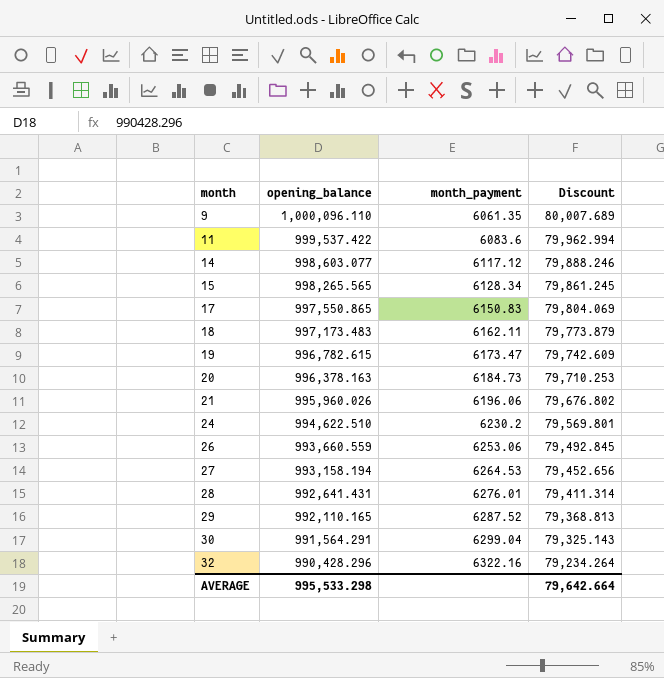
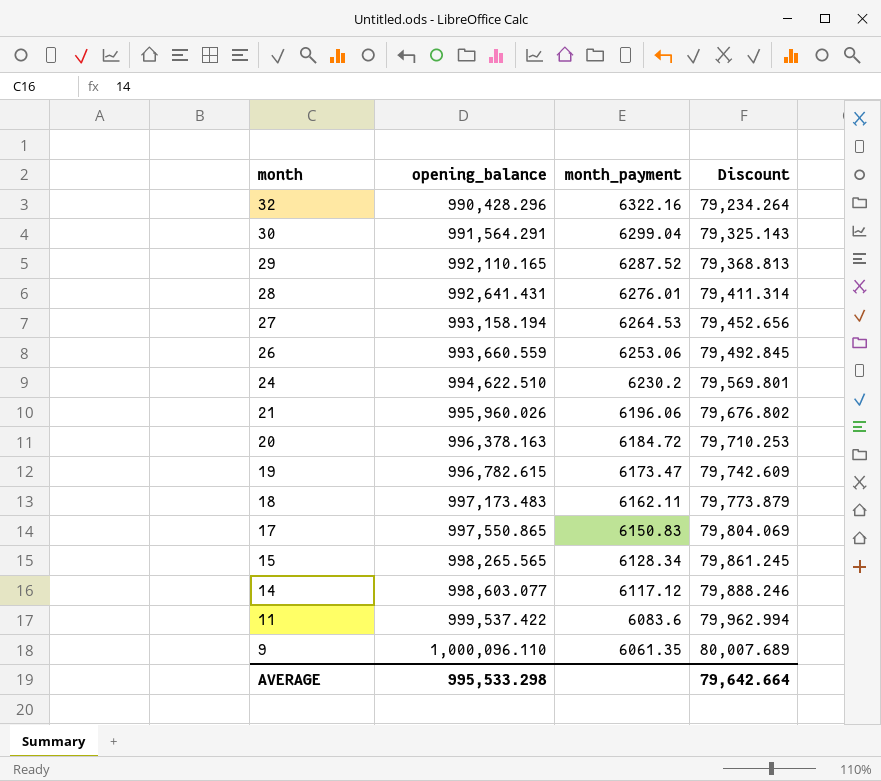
row order: month ascending -> month descending
20 | month_payment: 6184.73 -> 6184.72

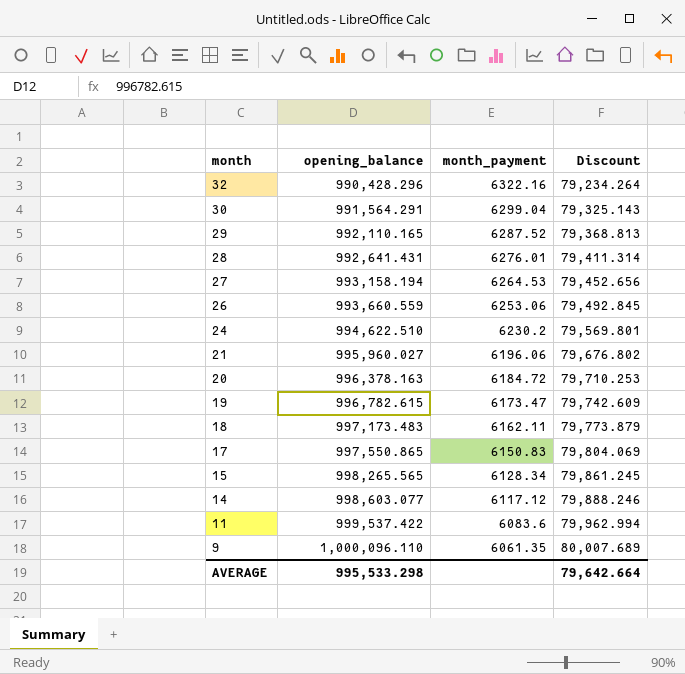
21 | opening_balance: 995,960.026 -> 995,960.027

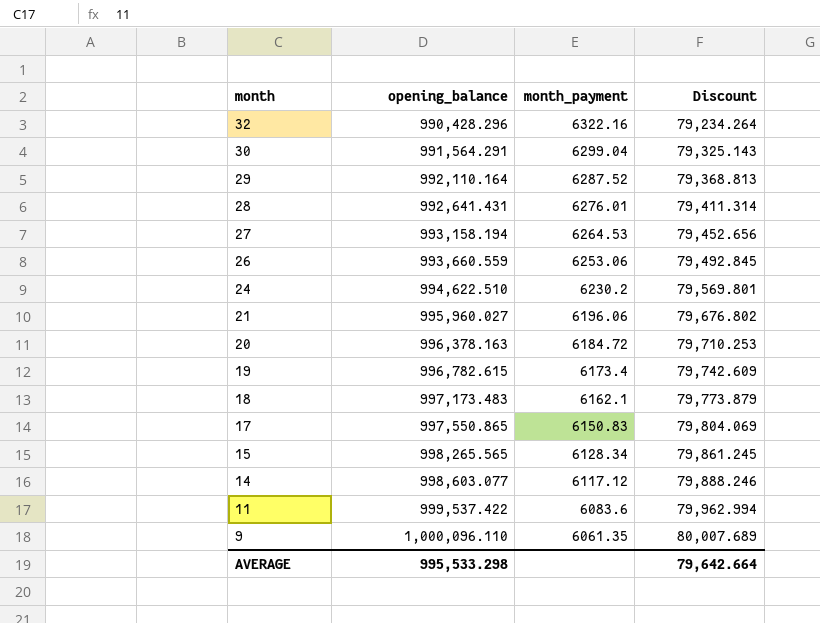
29 | opening_balance: 992,110.165 -> 992,110.164
19 | month_payment: 6173.47 -> 6173.4
18 | month_payment: 6162.11 -> 6162.1

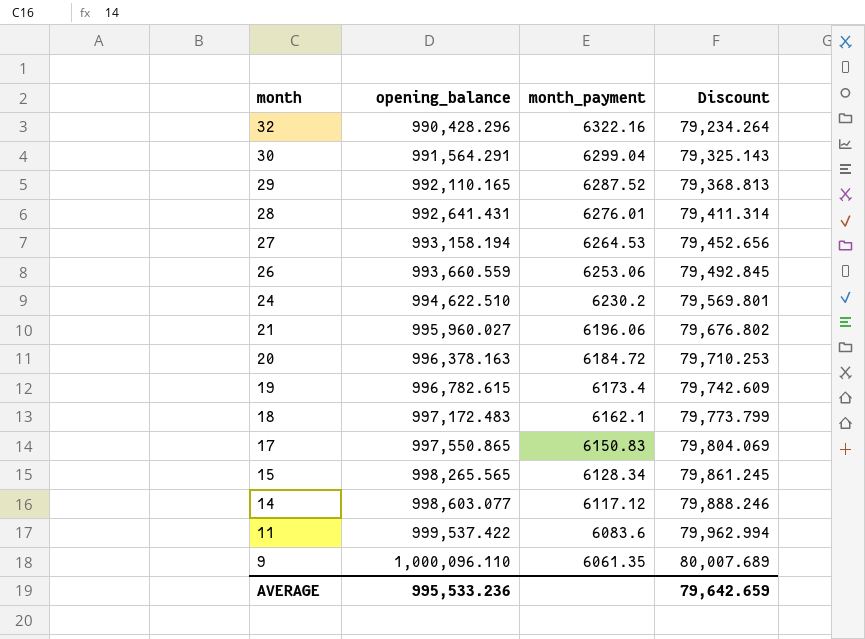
29 | opening_balance: 992,110.164 -> 992,110.165
18 | opening_balance: 997,173.483 -> 997,172.483
18 | Discount: 79,773.879 -> 79,773.799
AVERAGE | opening_balance: 995,533.298 -> 995,533.236
AVERAGE | Discount: 79,642.664 -> 79,642.659

